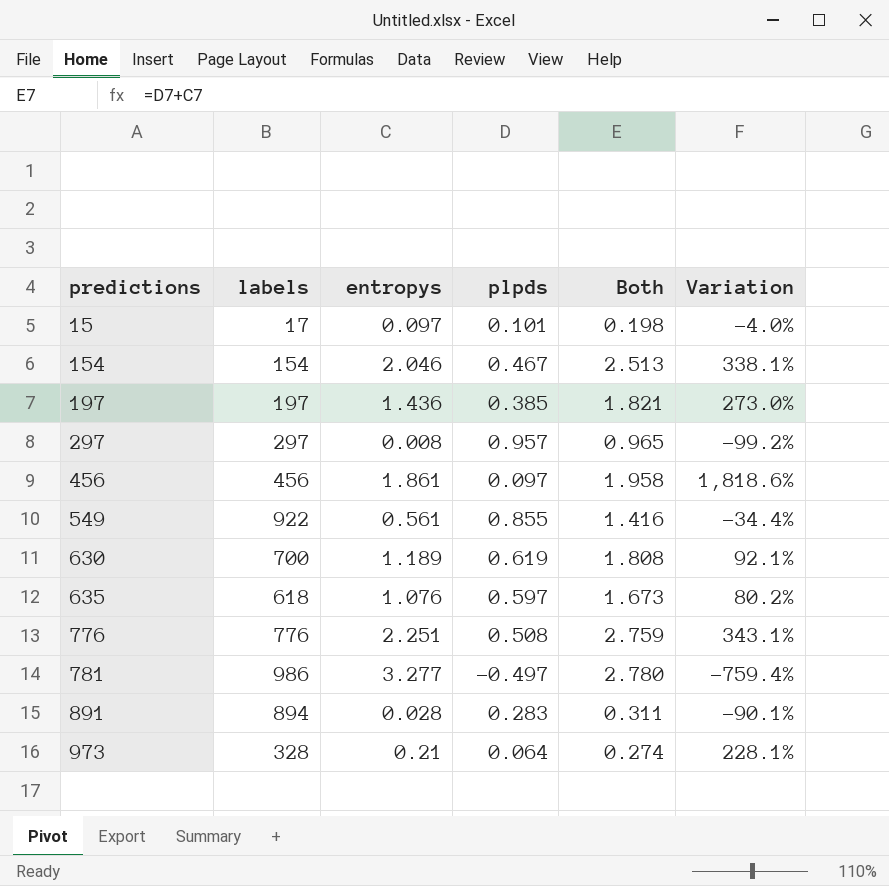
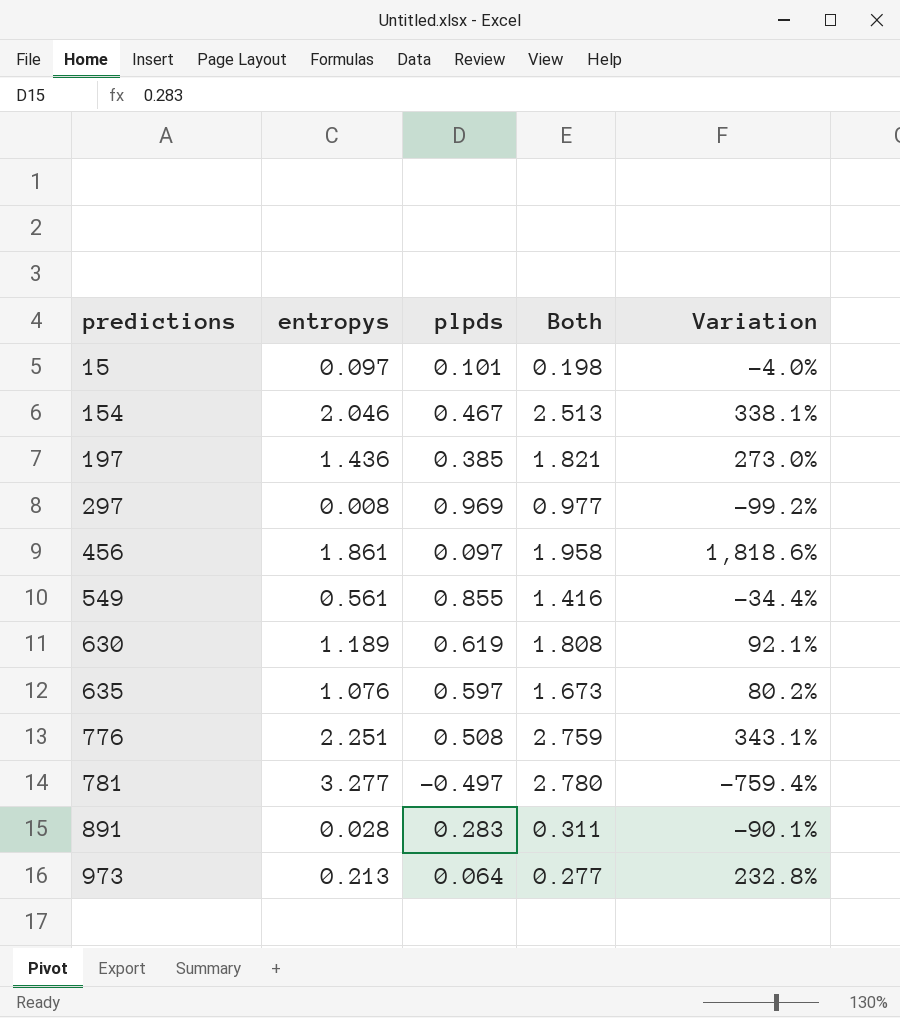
column labels | position: 2 -> none
297 | plpds: 0.957 -> 0.969
297 | Both: 0.965 -> 0.977
973 | entropys: 0.21 -> 0.213
973 | Both: 0.274 -> 0.277
973 | Variation: 228.1% -> 232.8%

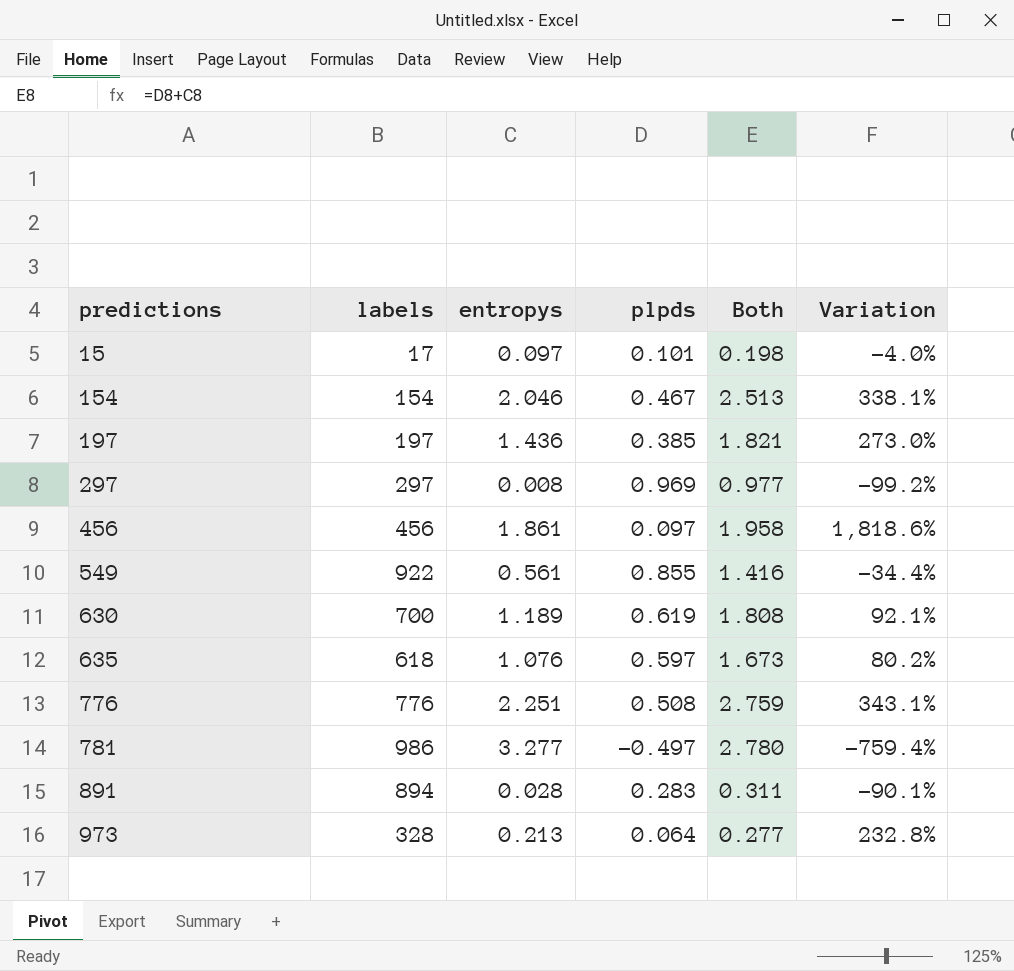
column labels | position: none -> 2

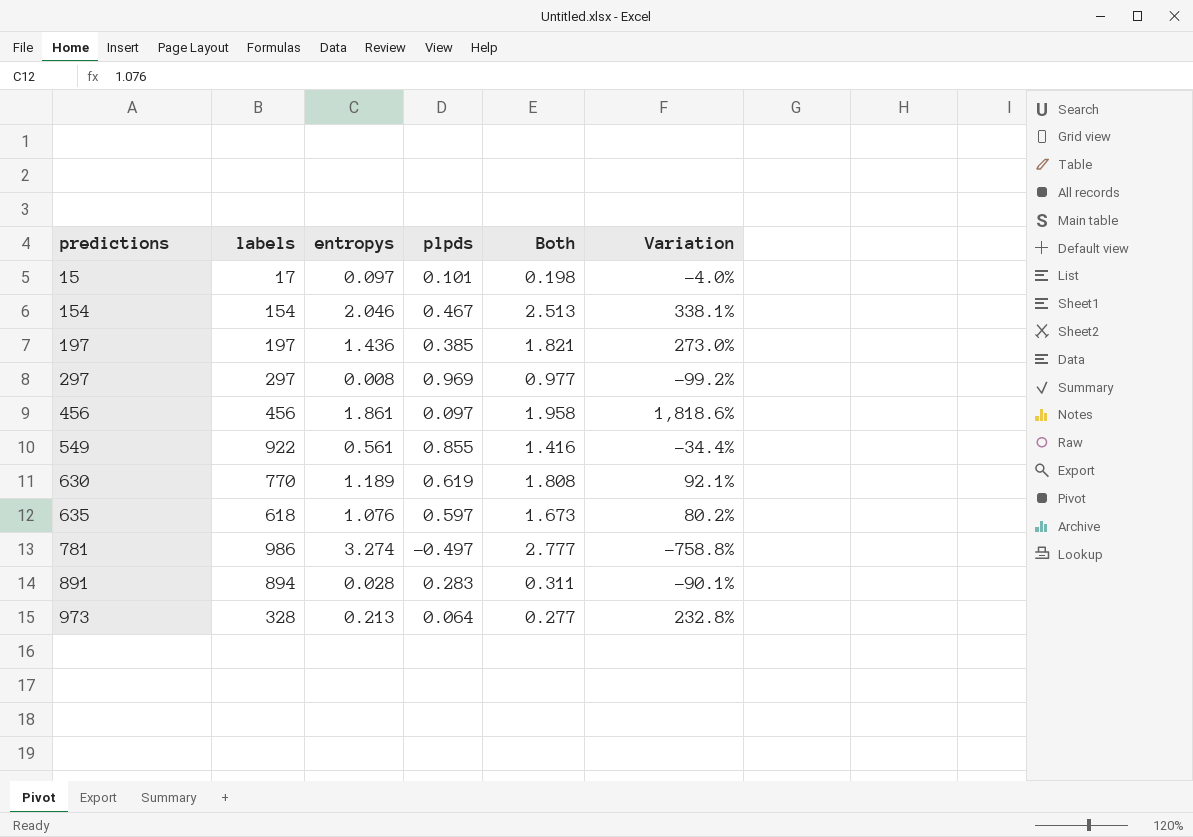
row 776: 776 | 2.251 | 0.508 | 2.759 | 343.1% -> none
630 | labels: 700 -> 770
781 | entropys: 3.277 -> 3.274
781 | Both: 2.780 -> 2.777
781 | Variation: -759.4% -> -758.8%

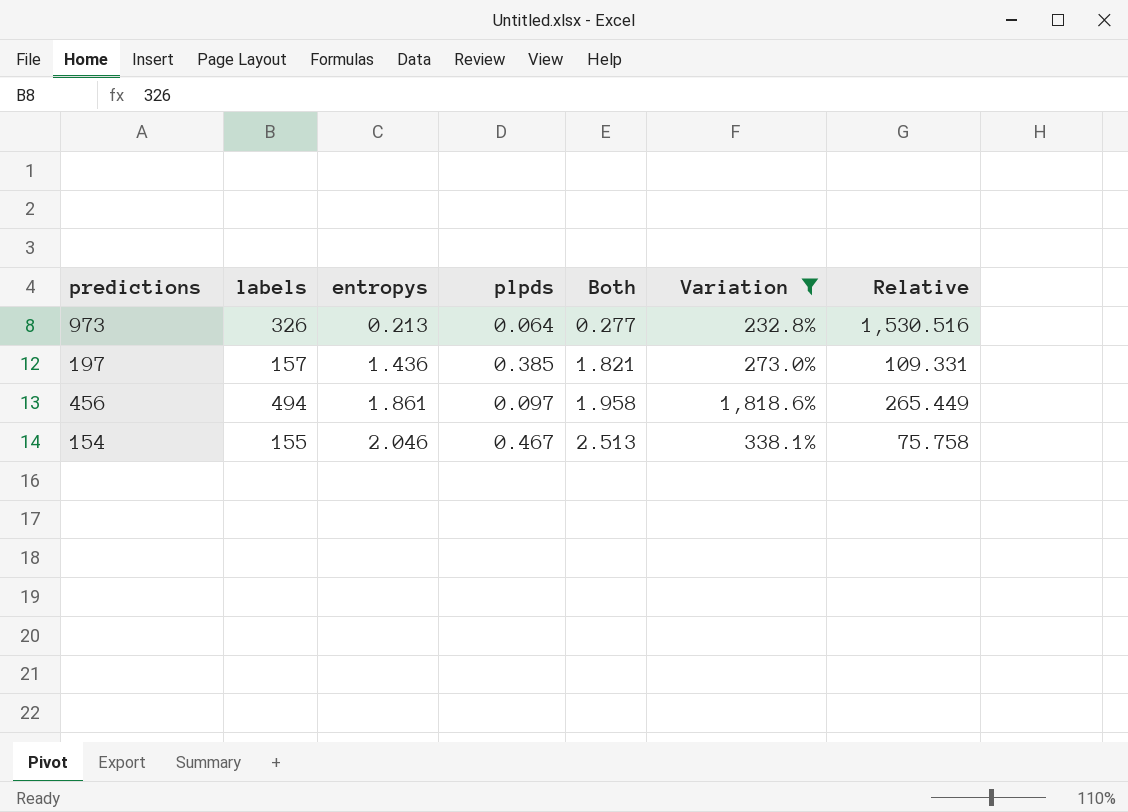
filter: none -> Variation >= 232.8%
row order: predictions ascending -> entropys ascending
column Relative | formula: none -> [labels] / [entropys]
973 | labels: 328 -> 326
197 | labels: 197 -> 157
456 | labels: 456 -> 494
154 | labels: 154 -> 155

